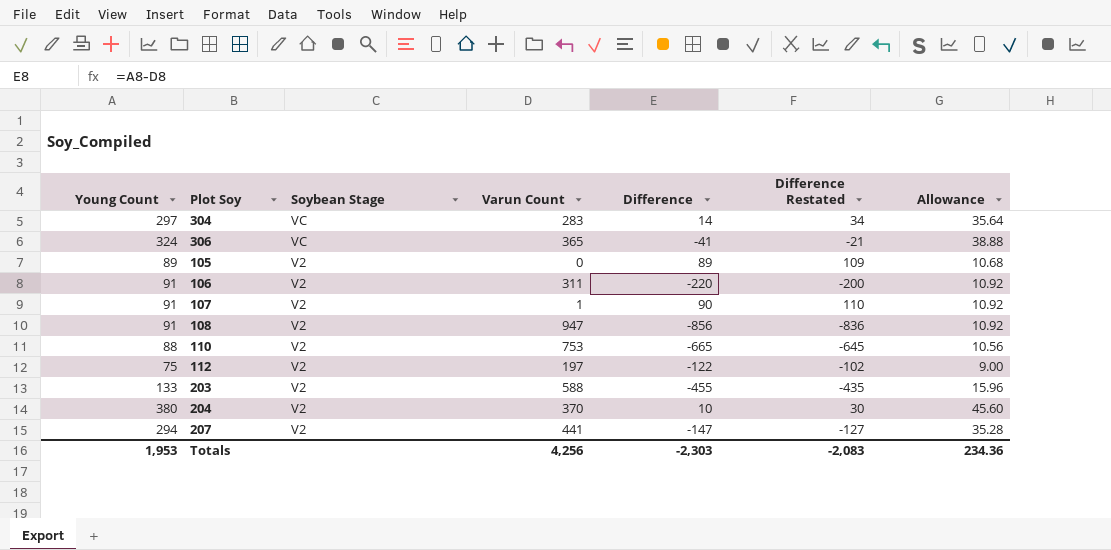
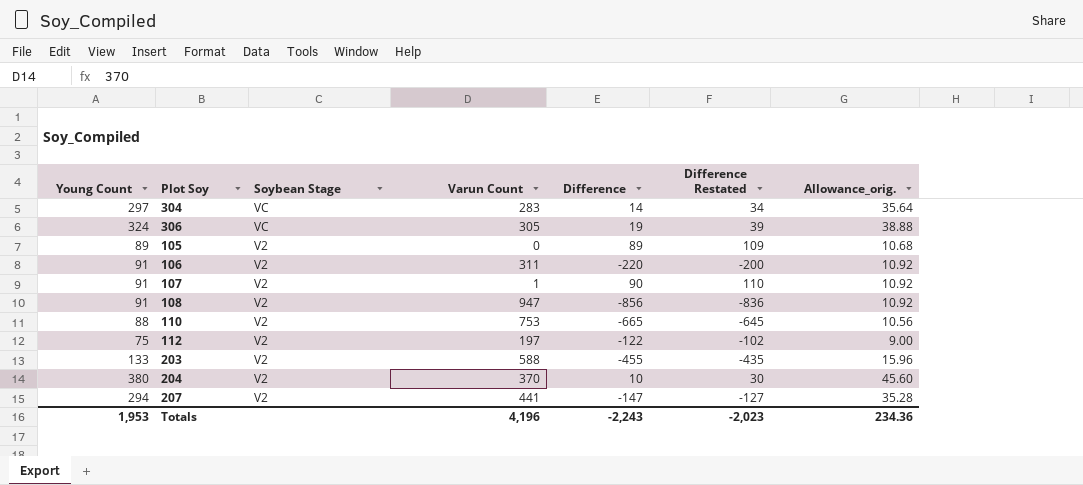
column name: Allowance -> Allowance_orig.
306 | Varun Count: 365 -> 305
306 | Difference: -41 -> 19
306 | Difference Restated: -21 -> 39
Totals | Varun Count: 4,256 -> 4,196
Totals | Difference: -2,303 -> -2,243
Totals | Difference Restated: -2,083 -> -2,023

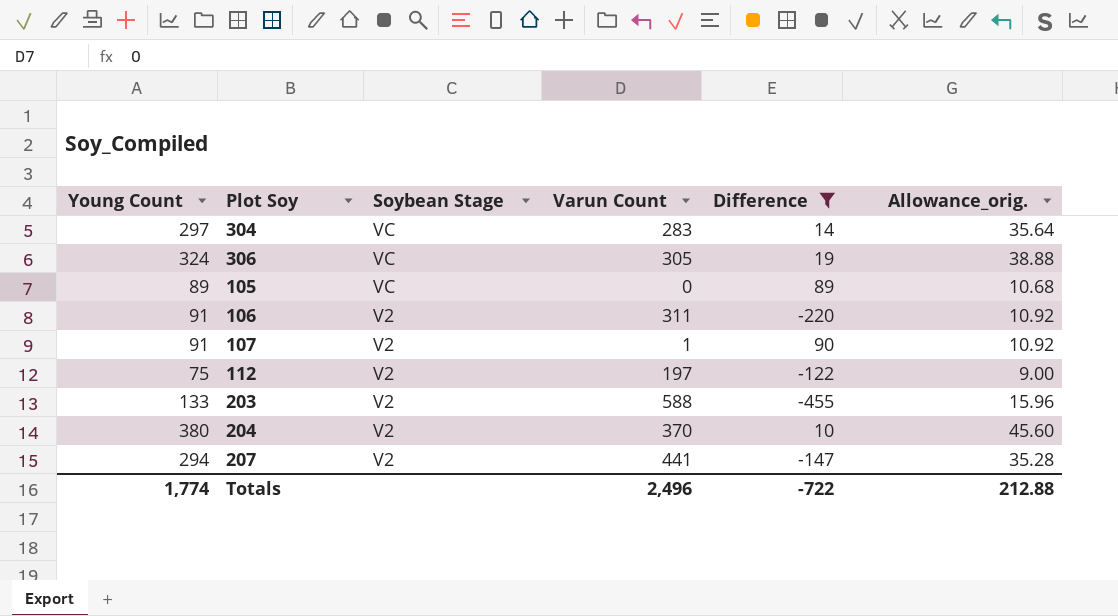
filter: none -> Difference >= -455
column Difference Restated | formula: [Difference] + 20 -> none
105 | Soybean Stage: V2 -> VC
Totals | Young Count: 1,953 -> 1,774
Totals | Varun Count: 4,196 -> 2,496
Totals | Difference: -2,243 -> -722
Totals | Allowance_orig.: 234.36 -> 212.88

